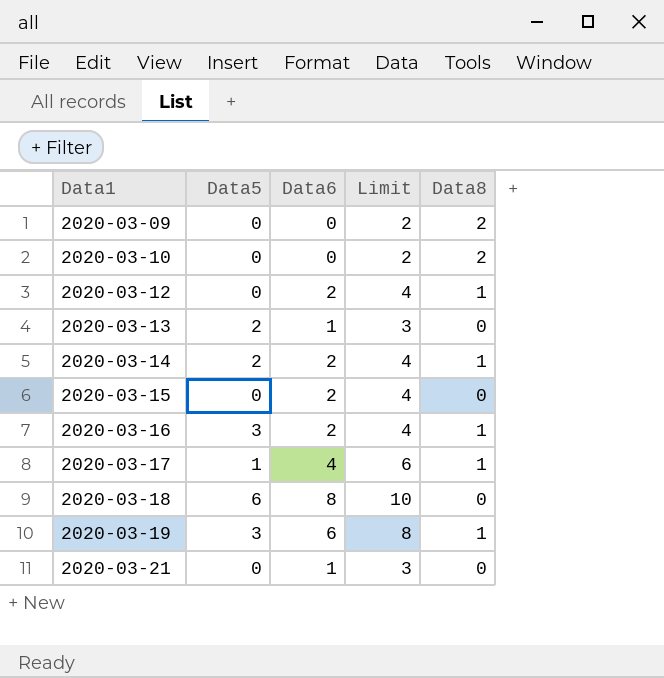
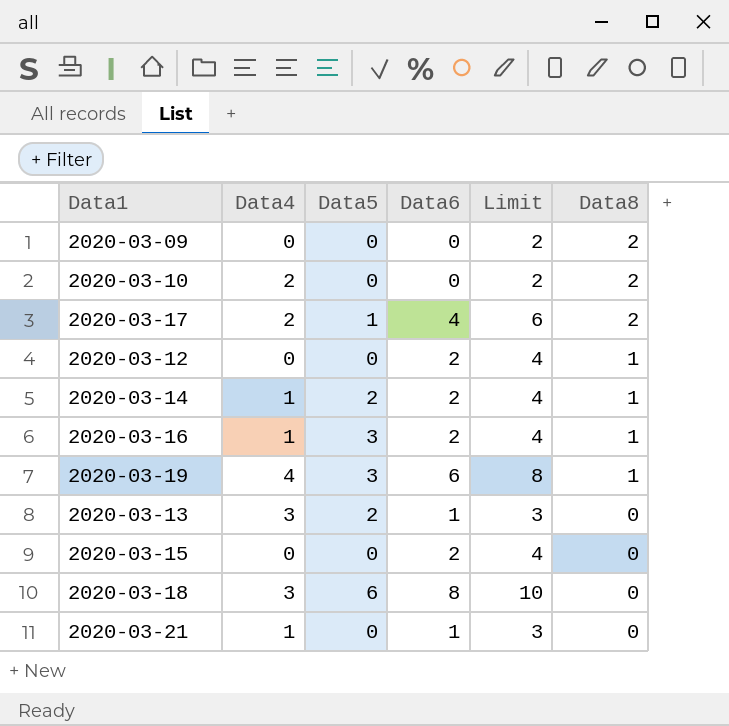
row order: Data1 ascending -> Data8 descending
column Data4 | position: none -> 2
2020-03-17 | Data8: 1 -> 2

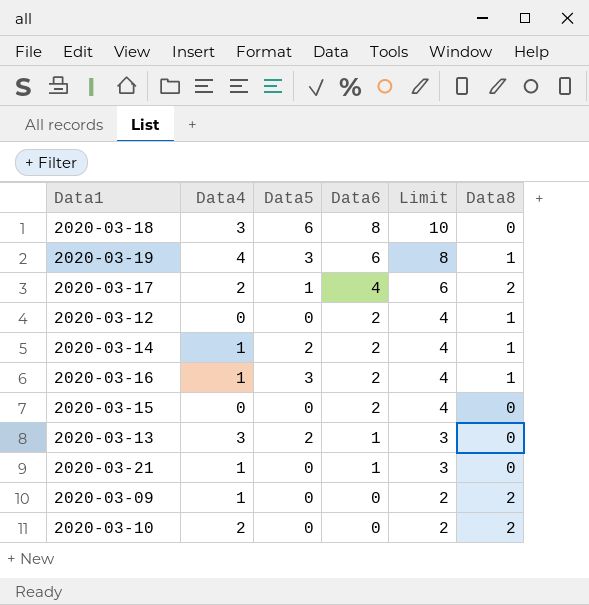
row order: Data8 descending -> Data6 descending
2020-03-09 | Data4: 0 -> 1

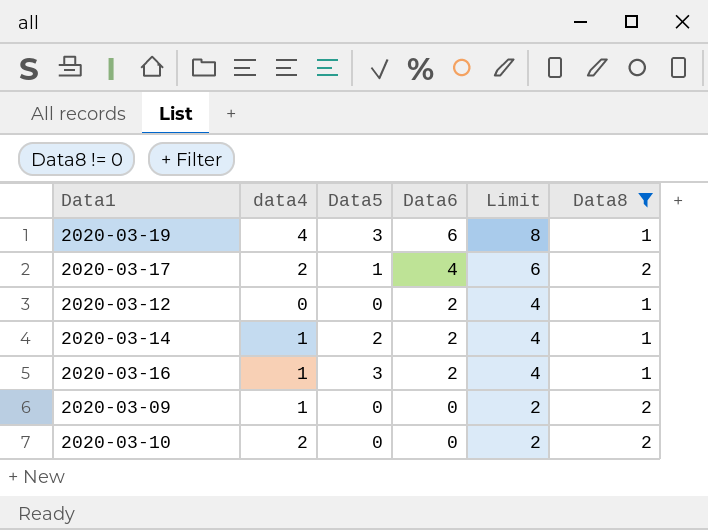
filter: none -> Data8 != 0
column name: Data4 -> data4

